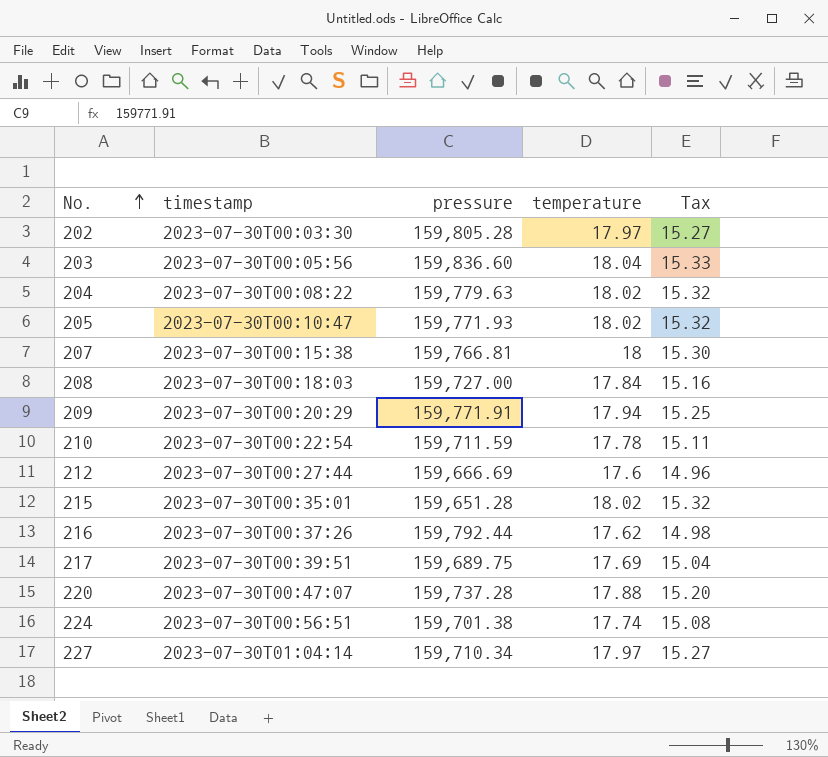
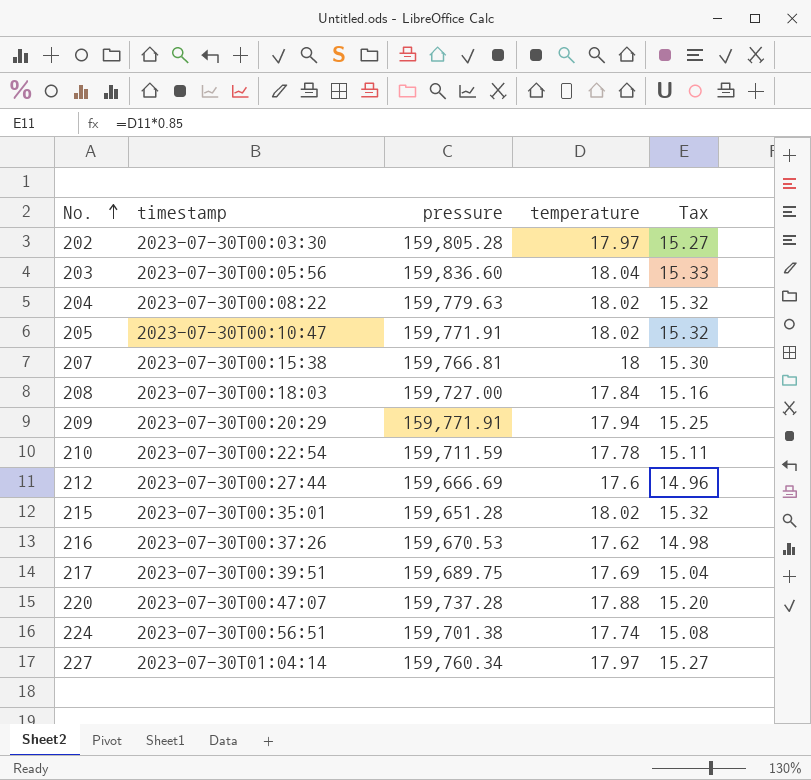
205 | pressure: 159,771.93 -> 159,771.91
216 | pressure: 159,792.44 -> 159,670.53
227 | pressure: 159,710.34 -> 159,760.34

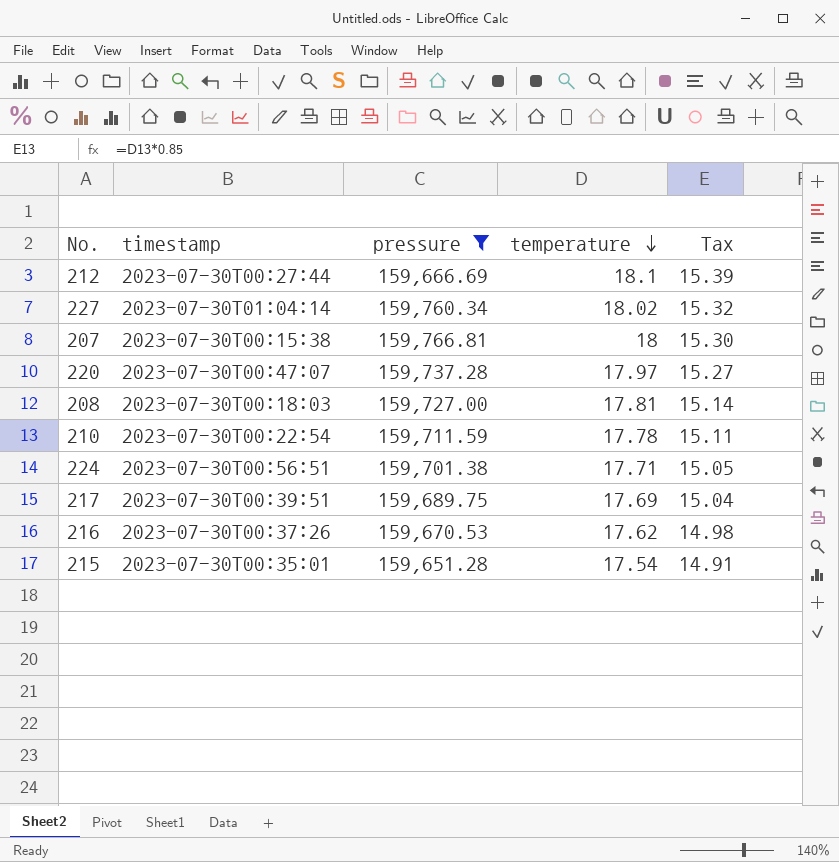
filter: none -> pressure <= 159,766.81
row order: No. ascending -> temperature descending
212 | temperature: 17.6 -> 18.1
212 | Tax: 14.96 -> 15.39
227 | temperature: 17.97 -> 18.02
227 | Tax: 15.27 -> 15.32
220 | temperature: 17.88 -> 17.97
220 | Tax: 15.20 -> 15.27
208 | temperature: 17.84 -> 17.81
208 | Tax: 15.16 -> 15.14
224 | temperature: 17.74 -> 17.71
224 | Tax: 15.08 -> 15.05
215 | temperature: 18.02 -> 17.54
215 | Tax: 15.32 -> 14.91

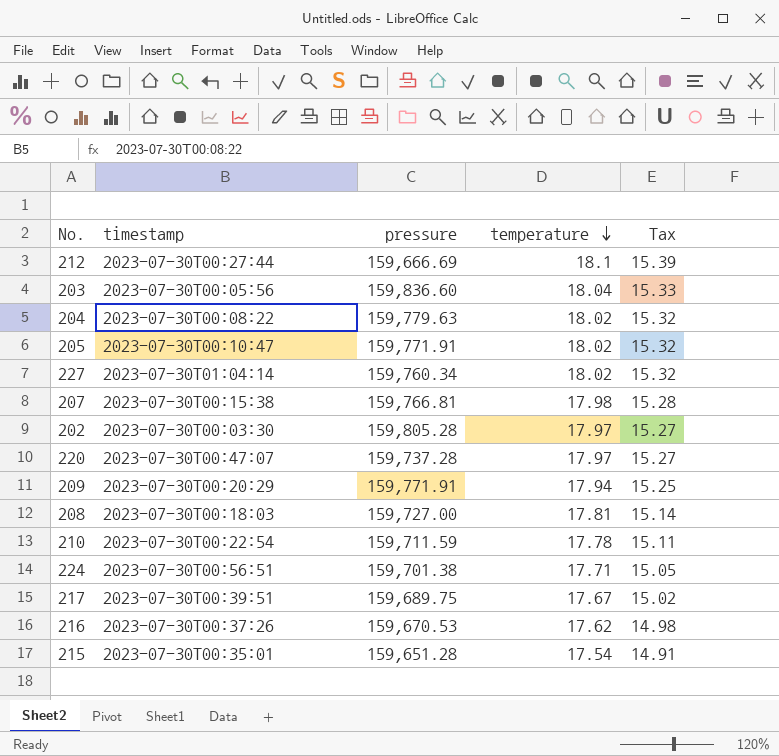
filter: pressure <= 159,766.81 -> none
207 | temperature: 18 -> 17.98
207 | Tax: 15.30 -> 15.28
217 | temperature: 17.69 -> 17.67
217 | Tax: 15.04 -> 15.02

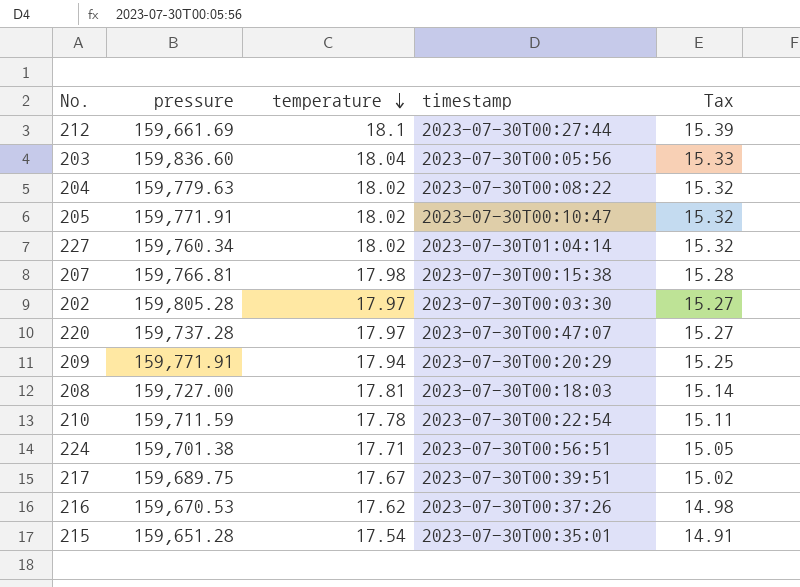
column timestamp | position: 2 -> 4
212 | pressure: 159,666.69 -> 159,661.69

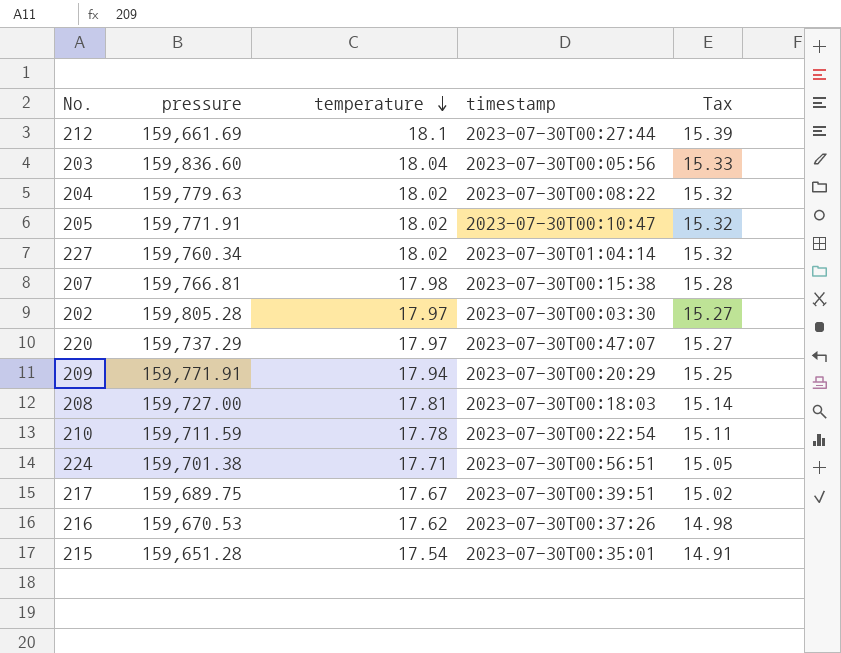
220 | pressure: 159,737.28 -> 159,737.29

